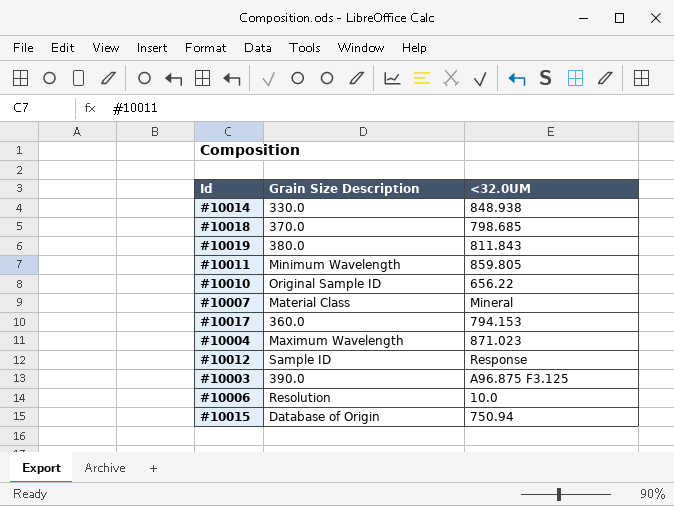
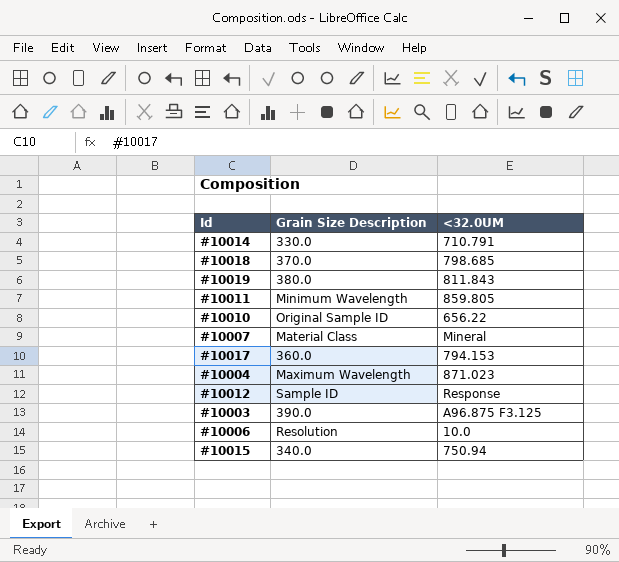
#10014 | <32.0UM: 848.938 -> 710.791
#10015 | Grain Size Description: Database of Origin -> 340.0

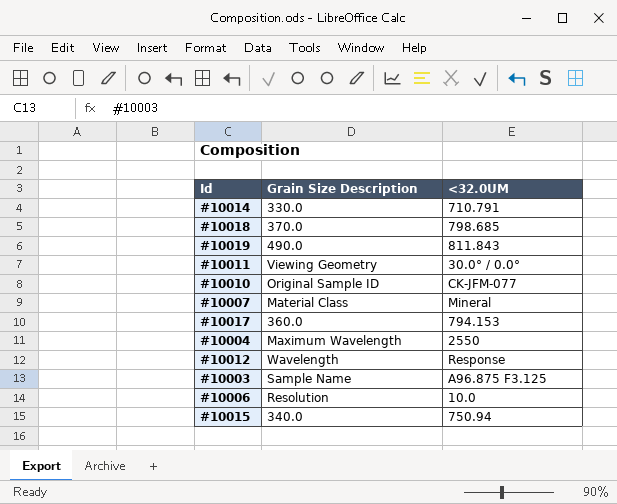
#10019 | Grain Size Description: 380.0 -> 490.0
#10011 | Grain Size Description: Minimum Wavelength -> Viewing Geometry
#10011 | <32.0UM: 859.805 -> 30.0° / 0.0°
#10010 | <32.0UM: 656.22 -> CK-JFM-077
#10004 | <32.0UM: 871.023 -> 2550
#10012 | Grain Size Description: Sample ID -> Wavelength
#10003 | Grain Size Description: 390.0 -> Sample Name

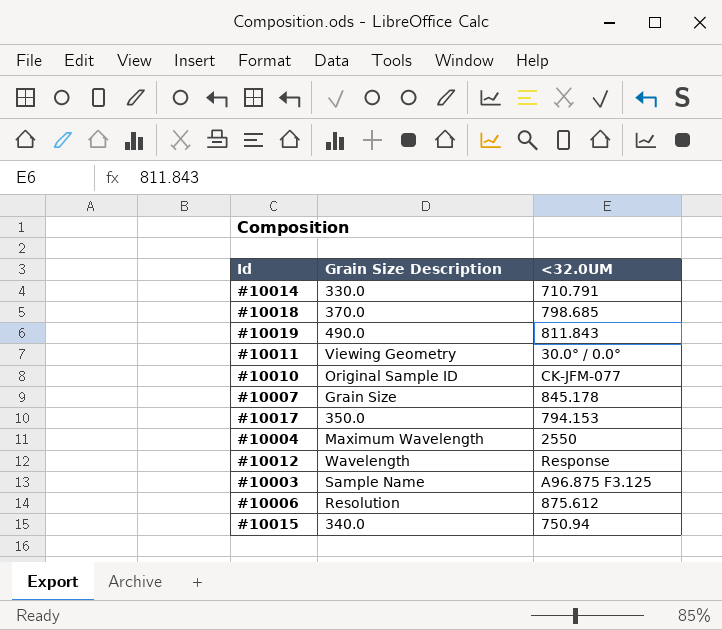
#10007 | Grain Size Description: Material Class -> Grain Size
#10007 | <32.0UM: Mineral -> 845.178
#10017 | Grain Size Description: 360.0 -> 350.0
#10006 | <32.0UM: 10.0 -> 875.612

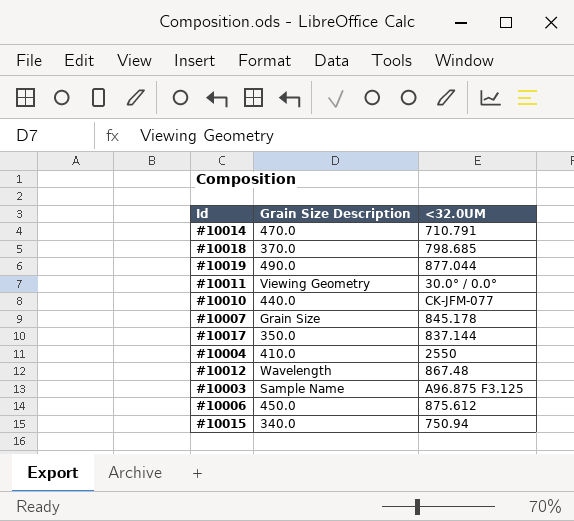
#10014 | Grain Size Description: 330.0 -> 470.0
#10019 | <32.0UM: 811.843 -> 877.044
#10010 | Grain Size Description: Original Sample ID -> 440.0
#10017 | <32.0UM: 794.153 -> 837.144
#10004 | Grain Size Description: Maximum Wavelength -> 410.0
#10012 | <32.0UM: Response -> 867.48
#10006 | Grain Size Description: Resolution -> 450.0

